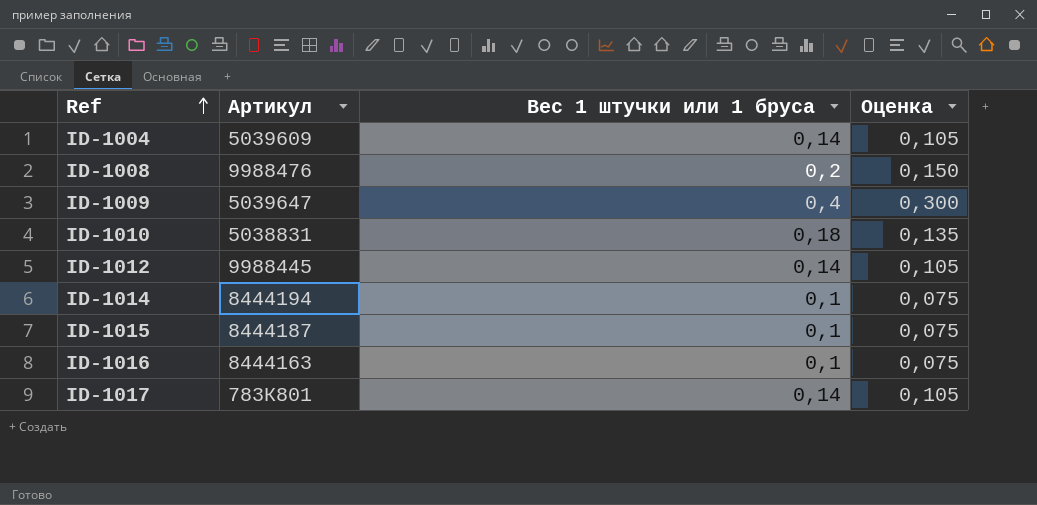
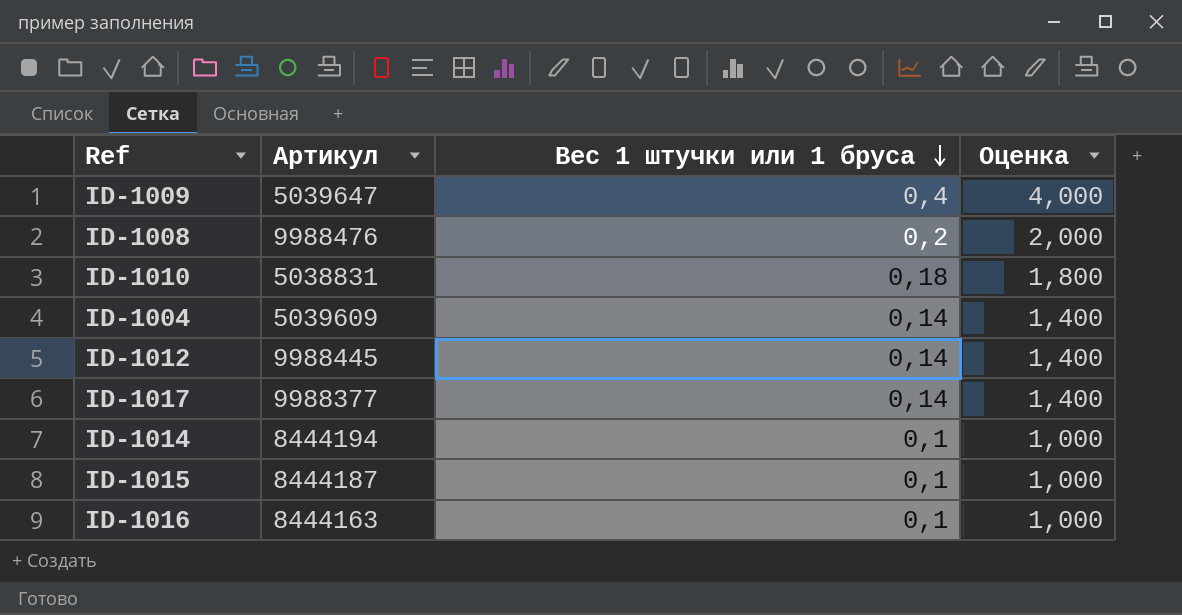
row order: Ref ascending -> Вес 1 штучки или 1 бруса descending
column Оценка | formula: [Вес 1 штучки или 1 бруса] * 0,75 -> [Вес 1 штучки или 1 бруса] * 10
ID-1017 | Артикул: 783К801 -> 9988377

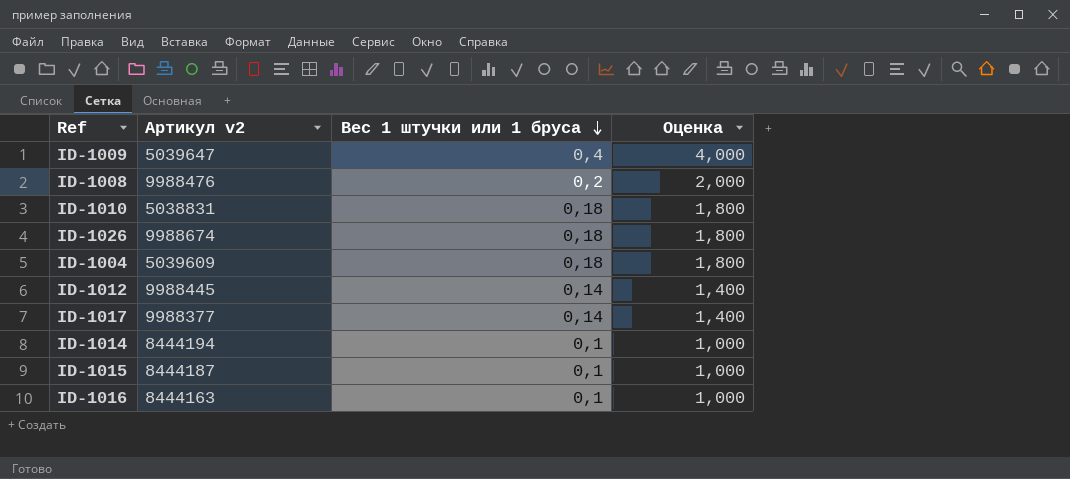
column name: Артикул -> Артикул v2
row ID-1026: none -> 9988674 | 0,18 | 1,800
ID-1004 | Вес 1 штучки или 1 бруса: 0,14 -> 0,18
ID-1004 | Оценка: 1,400 -> 1,800

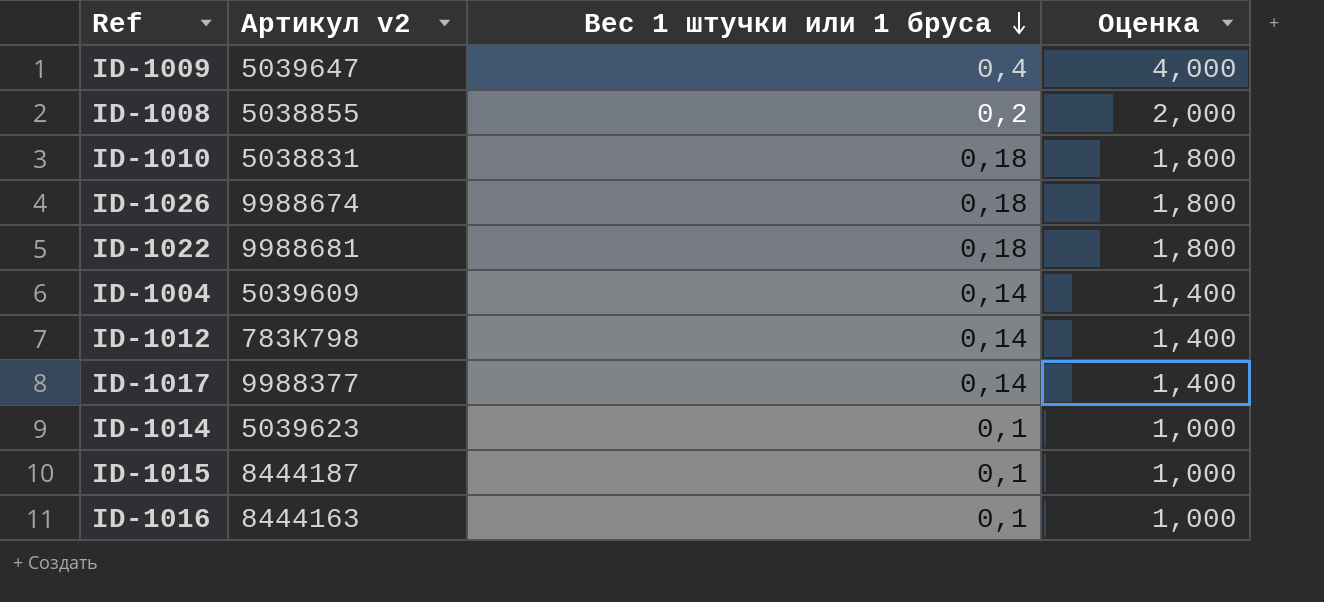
ID-1008 | Артикул v2: 9988476 -> 5038855
row ID-1022: none -> 9988681 | 0,18 | 1,800
ID-1004 | Вес 1 штучки или 1 бруса: 0,18 -> 0,14
ID-1004 | Оценка: 1,800 -> 1,400
ID-1012 | Артикул v2: 9988445 -> 783К798
ID-1014 | Артикул v2: 8444194 -> 5039623

